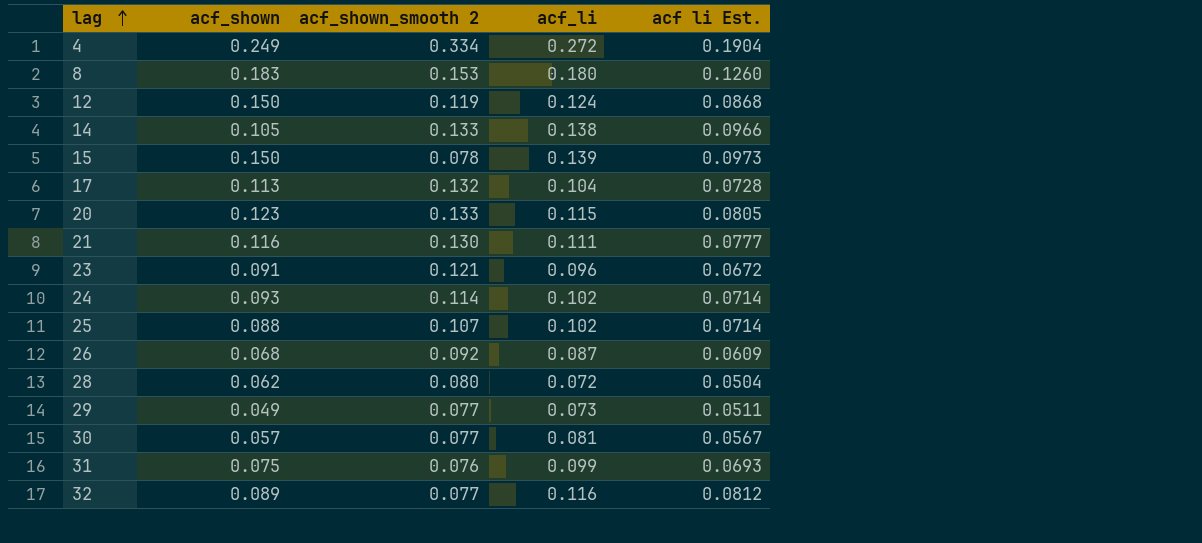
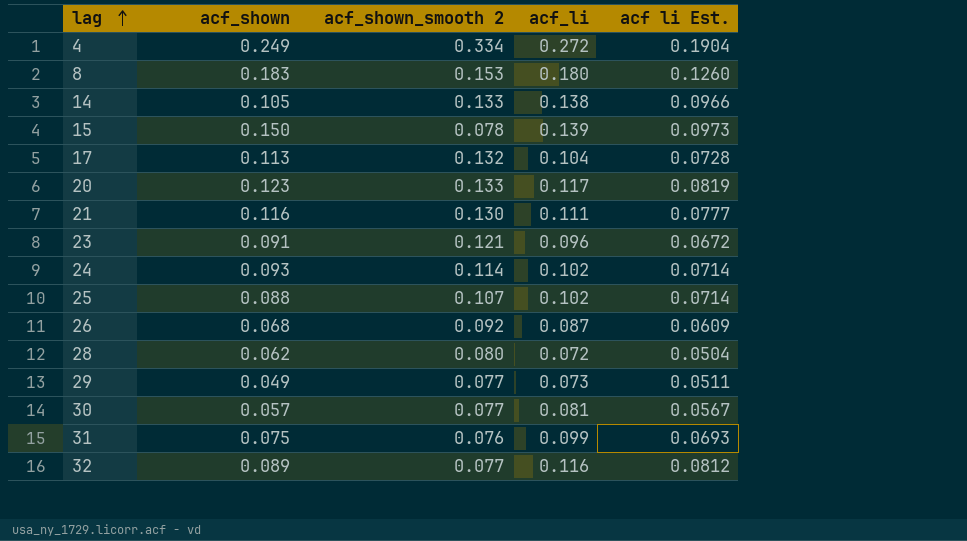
row 12: 0.150 | 0.119 | 0.124 | 0.0868 -> none
20 | acf_li: 0.115 -> 0.117
20 | acf li Est.: 0.0805 -> 0.0819

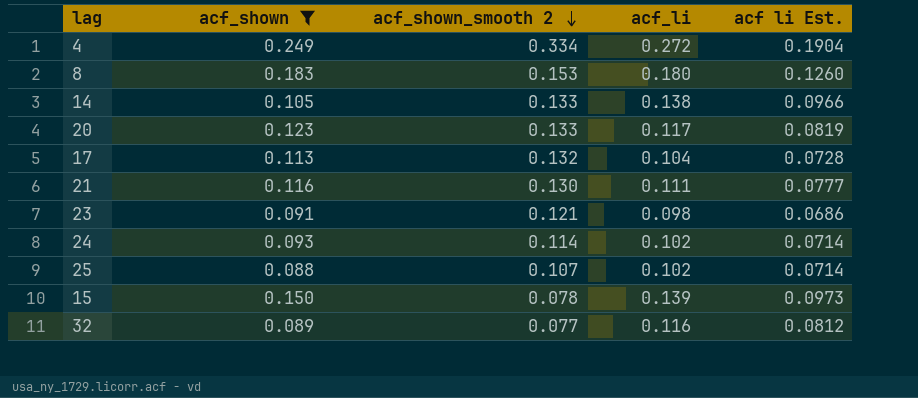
filter: none -> acf_shown >= 0.088
row order: lag ascending -> acf_shown_smooth 2 descending
23 | acf_li: 0.096 -> 0.098
23 | acf li Est.: 0.0672 -> 0.0686

